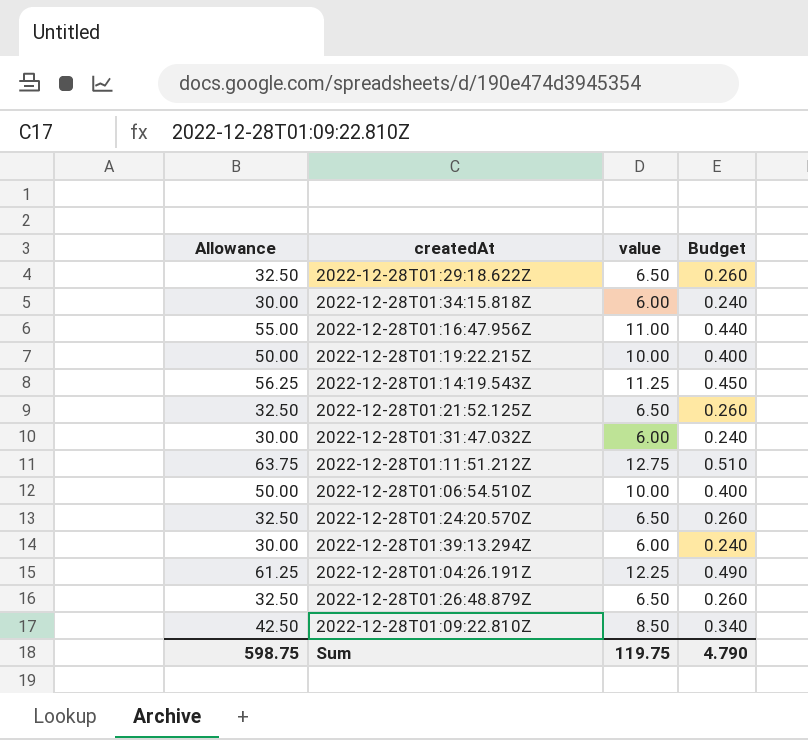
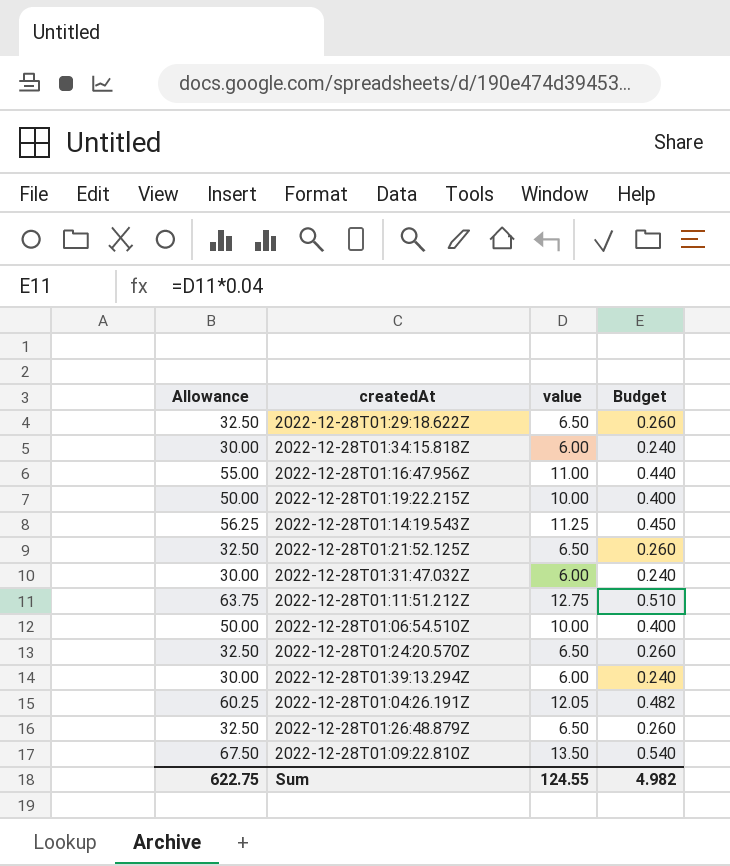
2022-12-28T01:04:26.191Z | Allowance: 61.25 -> 60.25
2022-12-28T01:04:26.191Z | value: 12.25 -> 12.05
2022-12-28T01:04:26.191Z | Budget: 0.490 -> 0.482
2022-12-28T01:09:22.810Z | Allowance: 42.50 -> 67.50
2022-12-28T01:09:22.810Z | value: 8.50 -> 13.50
2022-12-28T01:09:22.810Z | Budget: 0.340 -> 0.540
Sum | Allowance: 598.75 -> 622.75
Sum | value: 119.75 -> 124.55
Sum | Budget: 4.790 -> 4.982

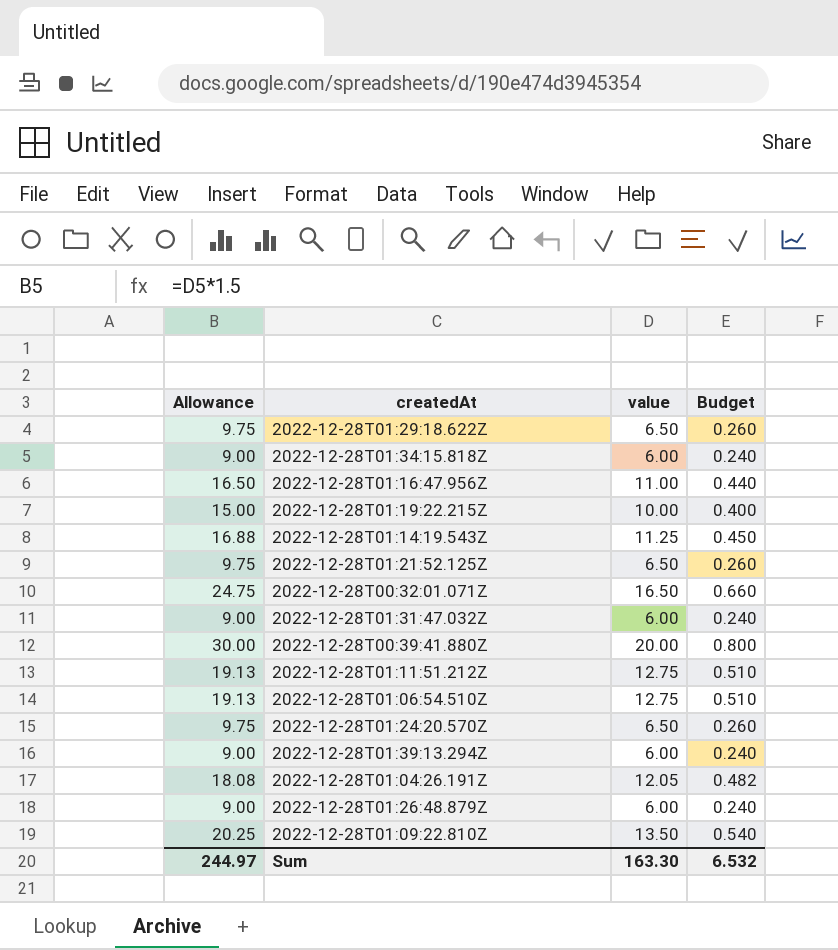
column Allowance | formula: [value] * 5 -> [value] * 1.5
row 2022-12-28T00:32:01.071Z: none -> 24.75 | 16.50 | 0.660
row 2022-12-28T00:39:41.880Z: none -> 30.00 | 20.00 | 0.800
2022-12-28T01:06:54.510Z | value: 10.00 -> 12.75
2022-12-28T01:06:54.510Z | Budget: 0.400 -> 0.510
2022-12-28T01:26:48.879Z | value: 6.50 -> 6.00
2022-12-28T01:26:48.879Z | Budget: 0.260 -> 0.240
Sum | Allowance: 622.75 -> 244.97
Sum | value: 124.55 -> 163.30
Sum | Budget: 4.982 -> 6.532

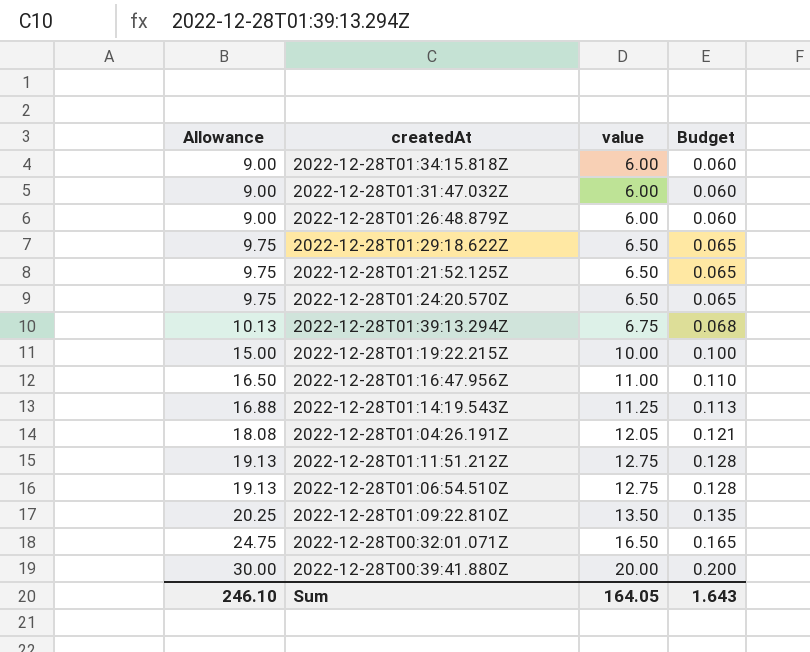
row order: none -> Allowance ascending
column Budget | formula: [value] * 0.04 -> [value] * 0.01
2022-12-28T01:39:13.294Z | Allowance: 9.00 -> 10.13
2022-12-28T01:39:13.294Z | value: 6.00 -> 6.75
Sum | Allowance: 244.97 -> 246.10
Sum | value: 163.30 -> 164.05
Sum | Budget: 6.532 -> 1.643

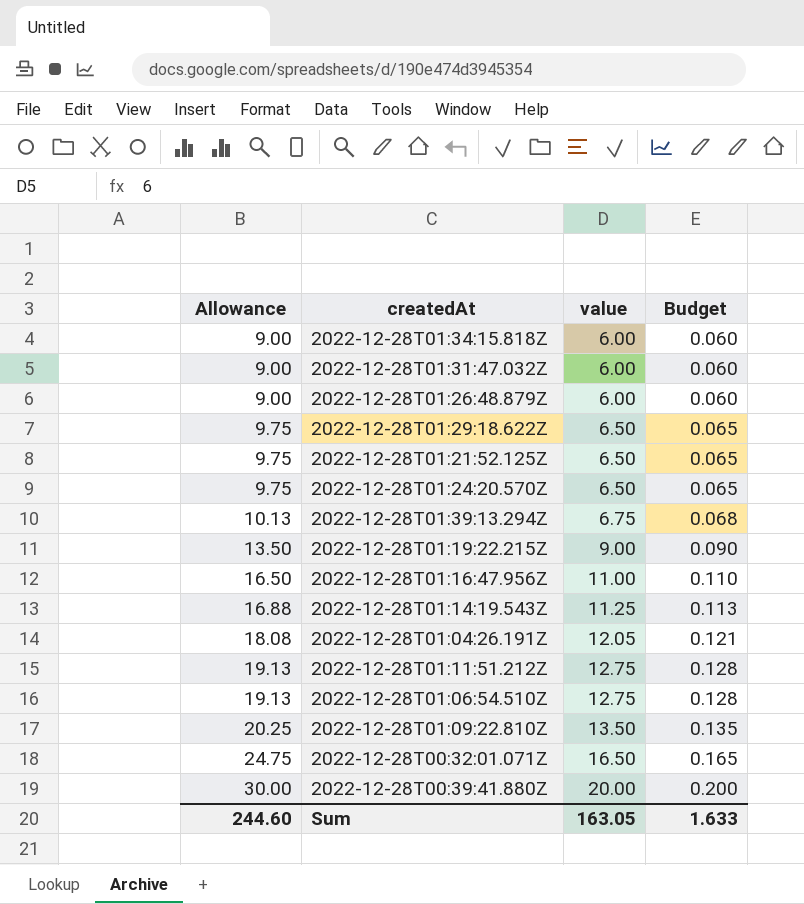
2022-12-28T01:19:22.215Z | Allowance: 15.00 -> 13.50
2022-12-28T01:19:22.215Z | value: 10.00 -> 9.00
2022-12-28T01:19:22.215Z | Budget: 0.100 -> 0.090
Sum | Allowance: 246.10 -> 244.60
Sum | value: 164.05 -> 163.05
Sum | Budget: 1.643 -> 1.633

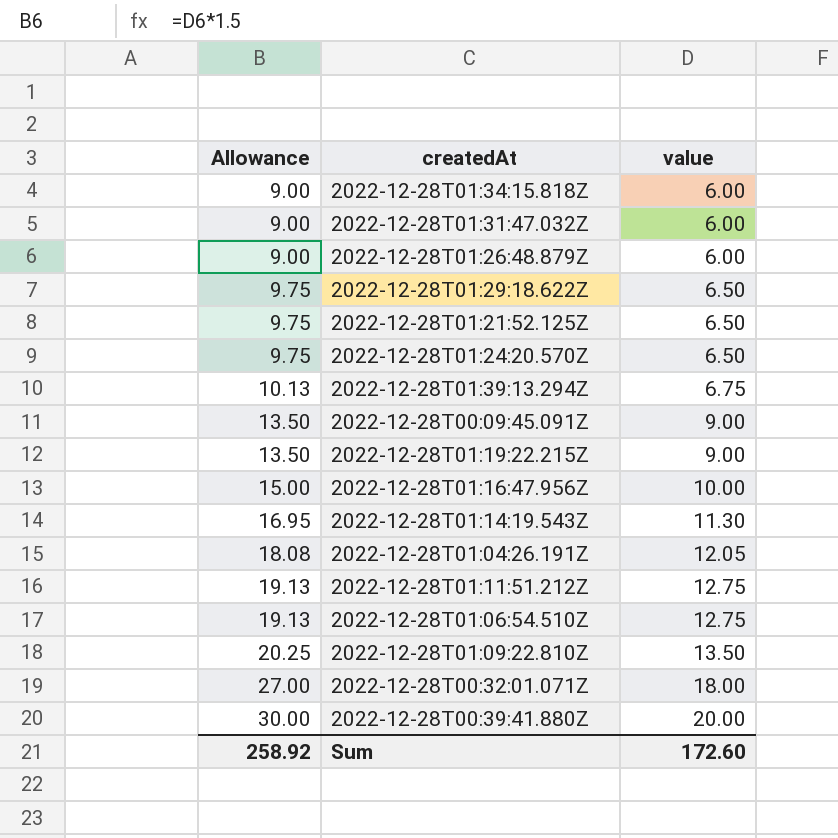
column Budget | formula: [value] * 0.01 -> none
row 2022-12-28T00:09:45.091Z: none -> 13.50 | 9.00
2022-12-28T01:16:47.956Z | Allowance: 16.50 -> 15.00
2022-12-28T01:16:47.956Z | value: 11.00 -> 10.00
2022-12-28T01:14:19.543Z | Allowance: 16.88 -> 16.95
2022-12-28T01:14:19.543Z | value: 11.25 -> 11.30
2022-12-28T00:32:01.071Z | Allowance: 24.75 -> 27.00
2022-12-28T00:32:01.071Z | value: 16.50 -> 18.00
Sum | Allowance: 244.60 -> 258.92
Sum | value: 163.05 -> 172.60

